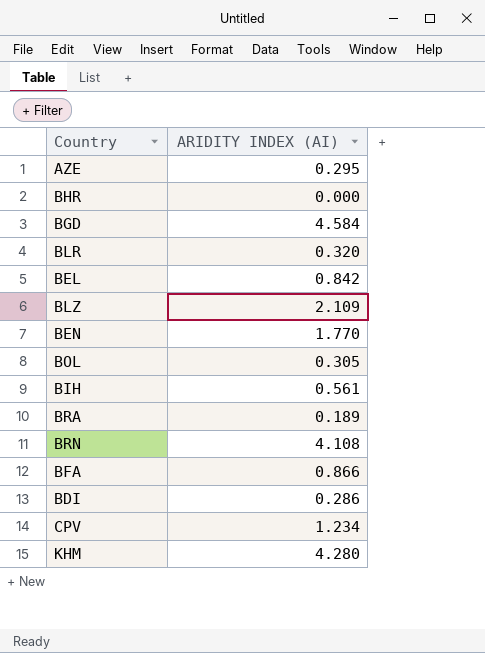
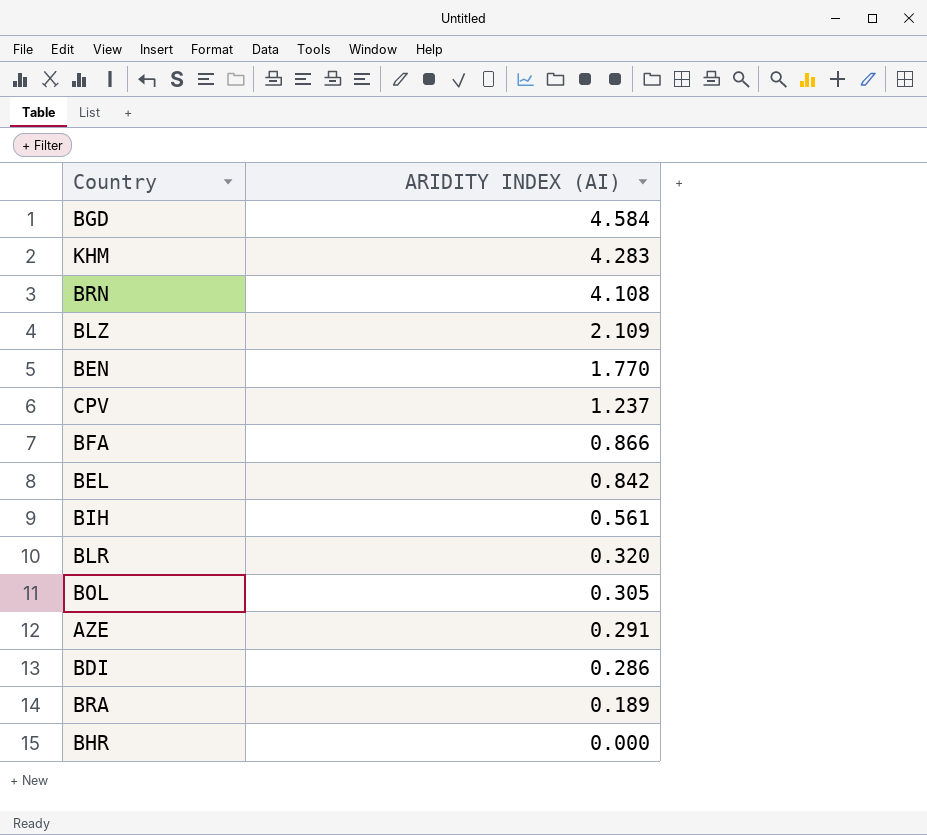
row order: none -> ARIDITY INDEX (AI) descending
KHM | ARIDITY INDEX (AI): 4.280 -> 4.283
CPV | ARIDITY INDEX (AI): 1.234 -> 1.237
AZE | ARIDITY INDEX (AI): 0.295 -> 0.291

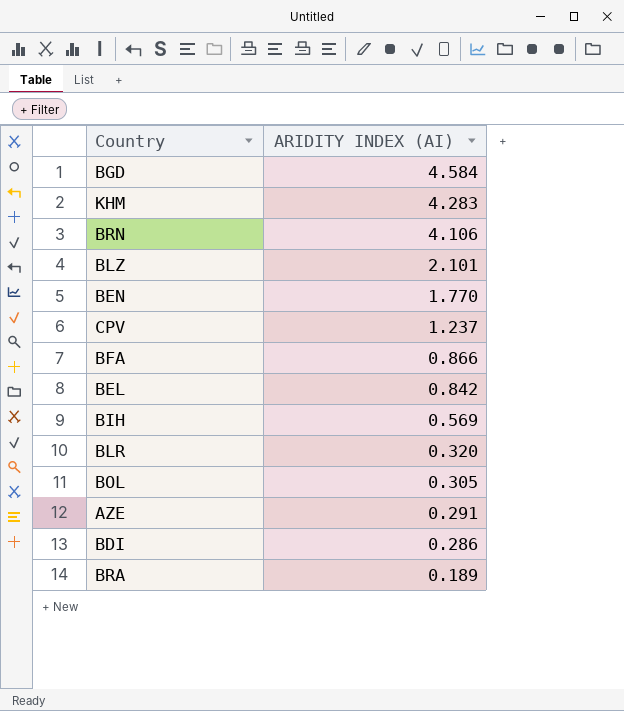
row BHR: 0.000 -> none
BRN | ARIDITY INDEX (AI): 4.108 -> 4.106
BLZ | ARIDITY INDEX (AI): 2.109 -> 2.101
BIH | ARIDITY INDEX (AI): 0.561 -> 0.569

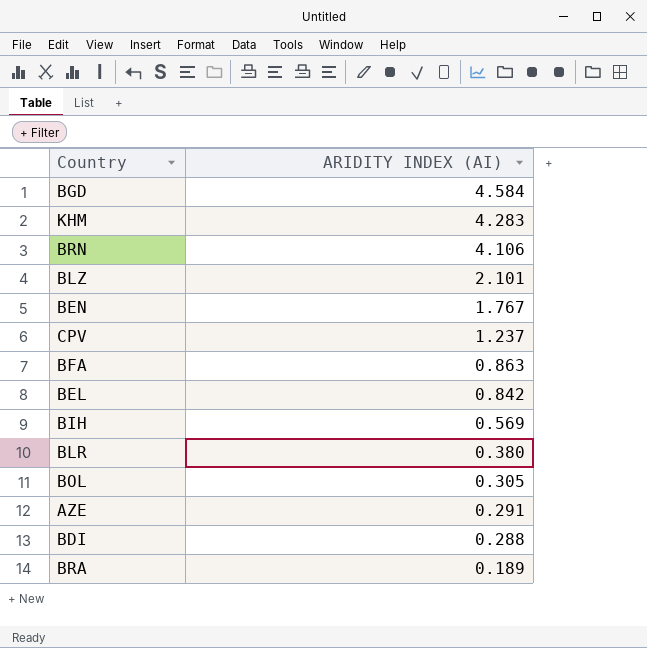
BEN | ARIDITY INDEX (AI): 1.770 -> 1.767
BFA | ARIDITY INDEX (AI): 0.866 -> 0.863
BLR | ARIDITY INDEX (AI): 0.320 -> 0.380
BDI | ARIDITY INDEX (AI): 0.286 -> 0.288

